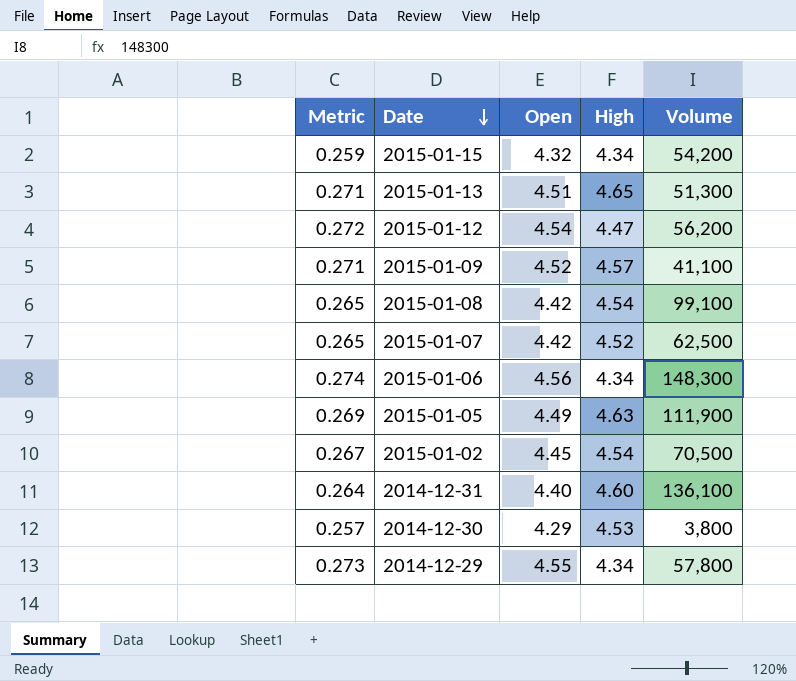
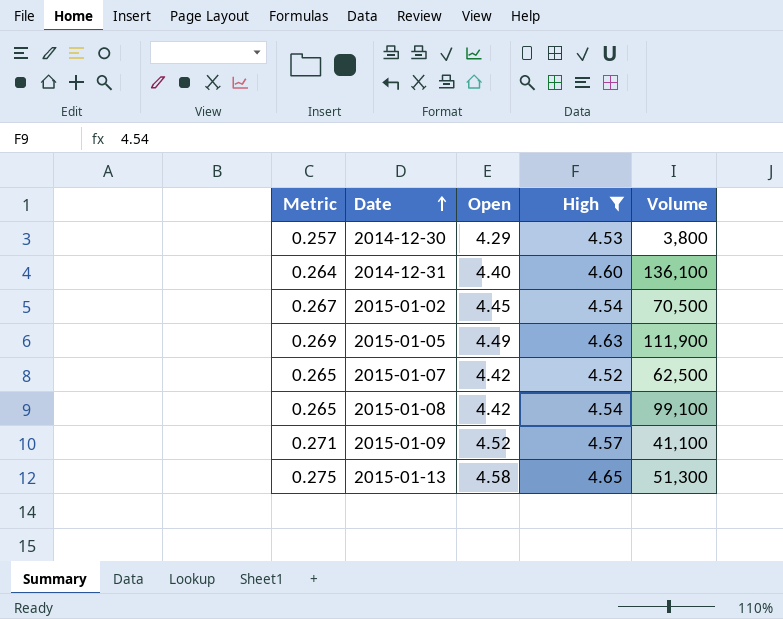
filter: none -> High >= 4.52
row order: Date descending -> Date ascending
2015-01-13 | Metric: 0.271 -> 0.275
2015-01-13 | Open: 4.51 -> 4.58

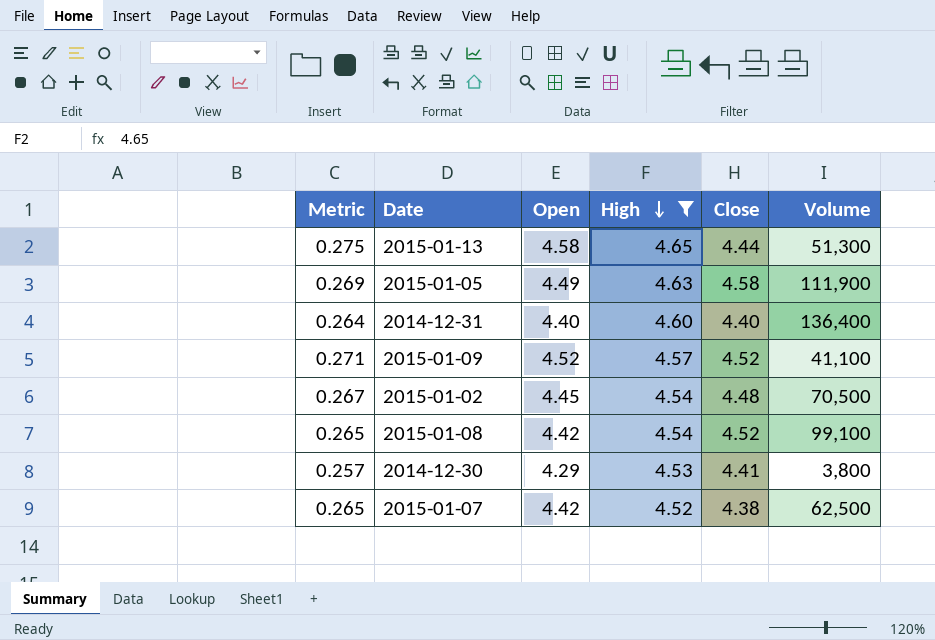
row order: Date ascending -> High descending
column Close | position: none -> 5
2014-12-31 | Volume: 136,100 -> 136,400

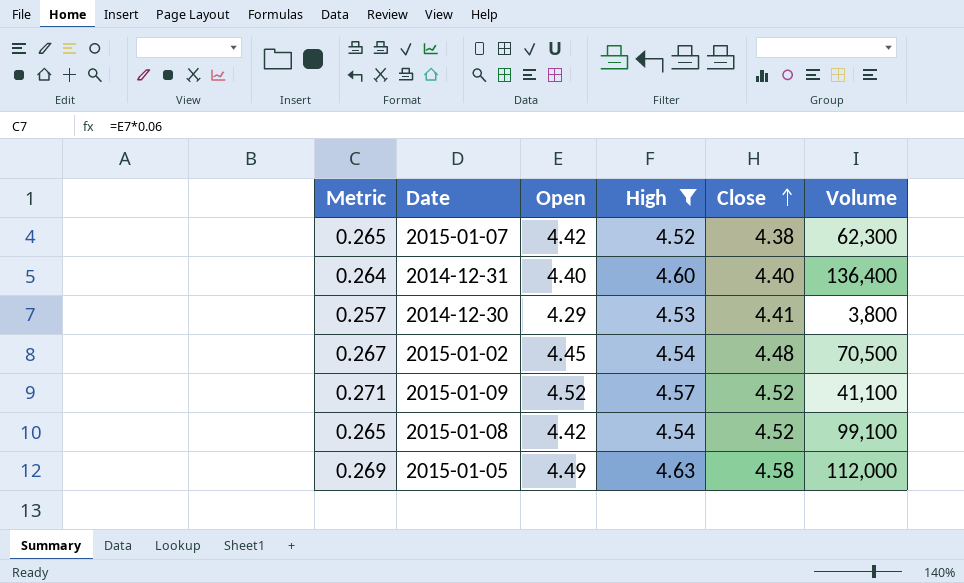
row order: High descending -> Close ascending
row 2015-01-13: 0.275 | 4.58 | 4.65 | 4.44 | 51,300 -> none
2015-01-07 | Volume: 62,500 -> 62,300
2015-01-05 | Volume: 111,900 -> 112,000

